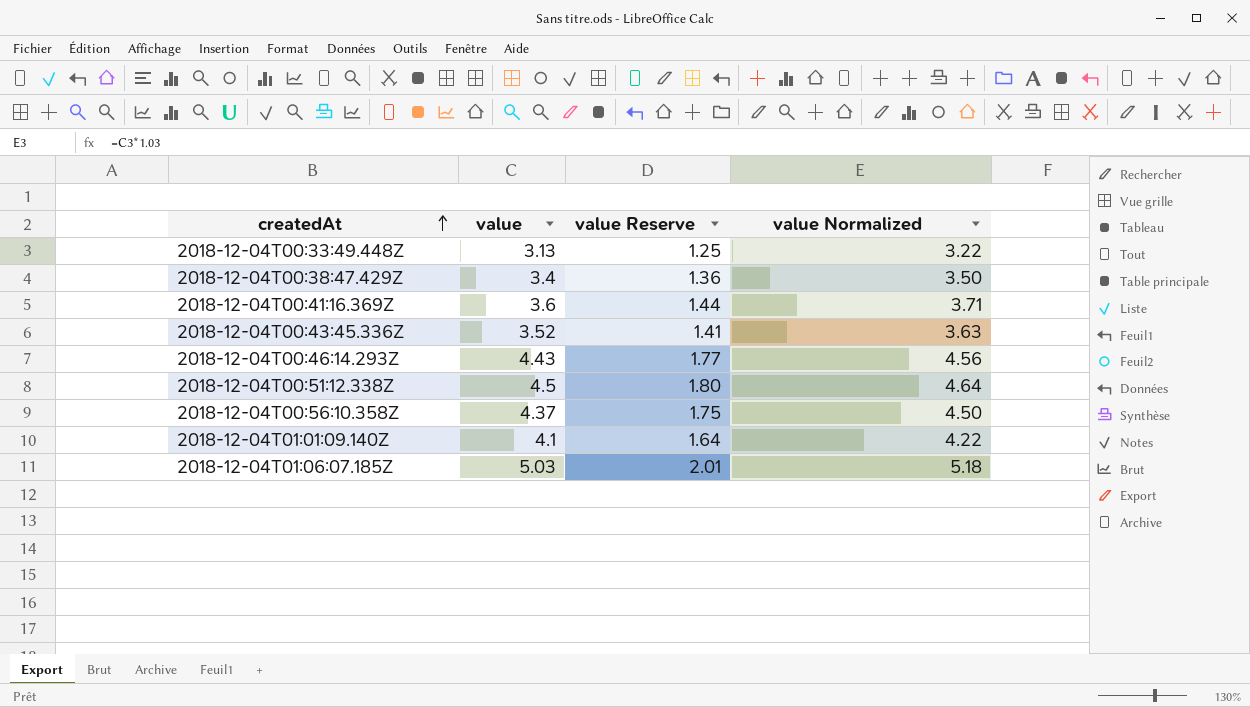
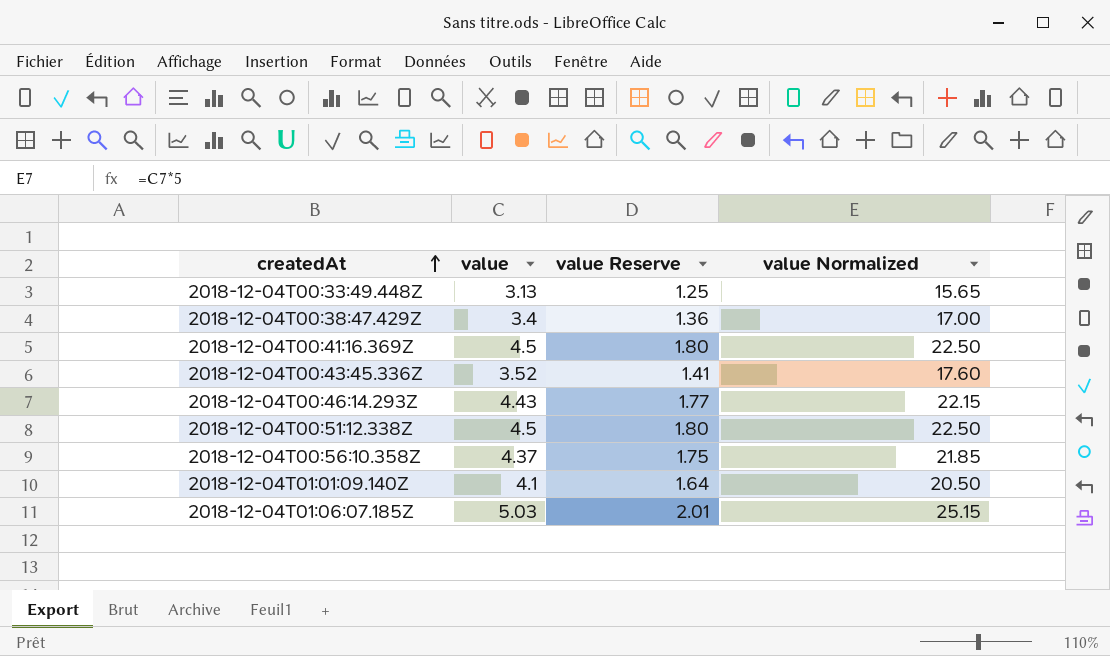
column value Normalized | formula: [value] * 1.03 -> [value] * 5
2018-12-04T00:41:16.369Z | value: 3.6 -> 4.5
2018-12-04T00:41:16.369Z | value Reserve: 1.44 -> 1.80

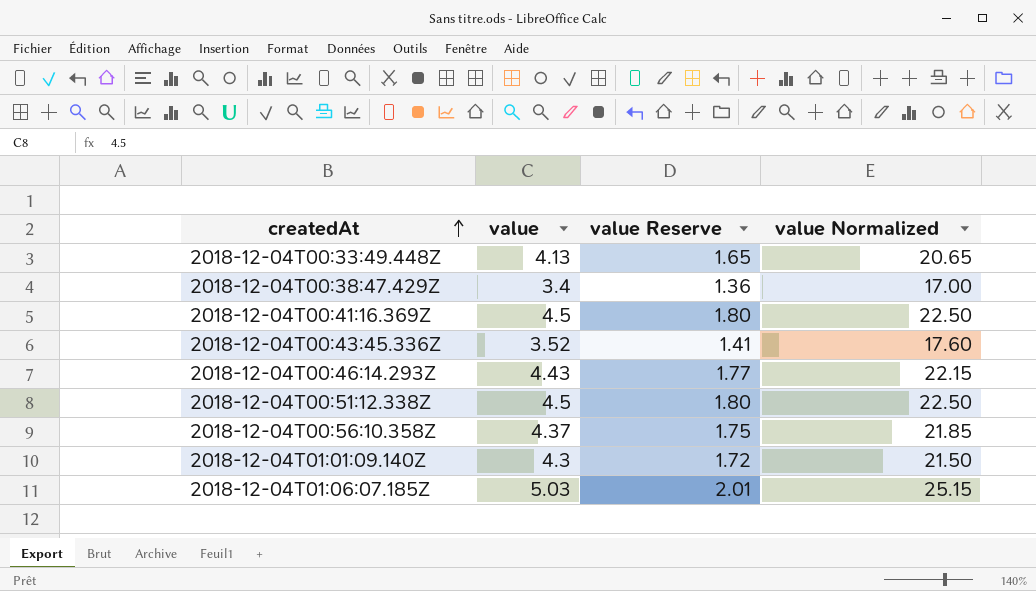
2018-12-04T00:33:49.448Z | value: 3.13 -> 4.13
2018-12-04T00:33:49.448Z | value Reserve: 1.25 -> 1.65
2018-12-04T00:33:49.448Z | value Normalized: 15.65 -> 20.65
2018-12-04T01:01:09.140Z | value: 4.1 -> 4.3
2018-12-04T01:01:09.140Z | value Reserve: 1.64 -> 1.72
2018-12-04T01:01:09.140Z | value Normalized: 20.50 -> 21.50

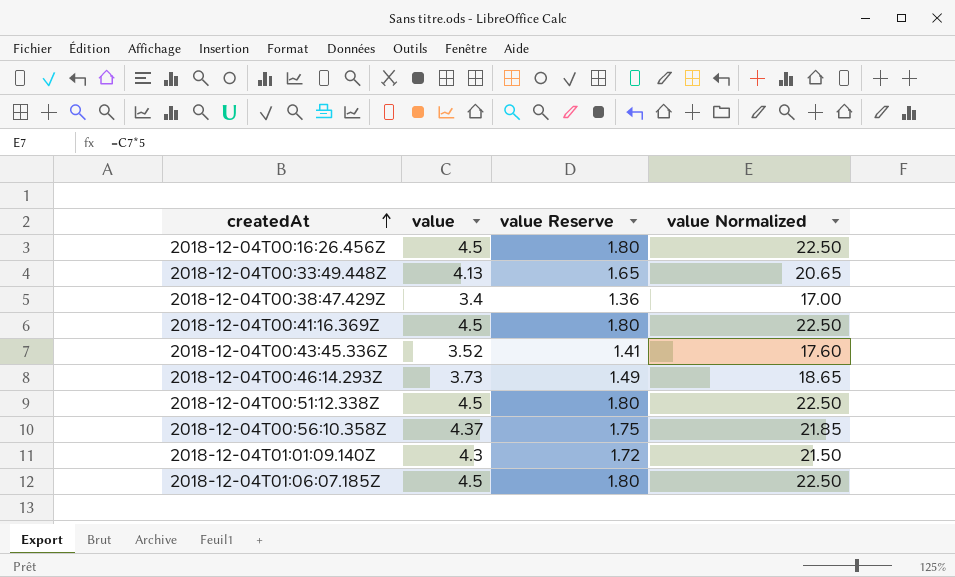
row 2018-12-04T00:16:26.456Z: none -> 4.5 | 1.80 | 22.50
2018-12-04T00:46:14.293Z | value: 4.43 -> 3.73
2018-12-04T00:46:14.293Z | value Reserve: 1.77 -> 1.49
2018-12-04T00:46:14.293Z | value Normalized: 22.15 -> 18.65
2018-12-04T01:06:07.185Z | value: 5.03 -> 4.5
2018-12-04T01:06:07.185Z | value Reserve: 2.01 -> 1.80
2018-12-04T01:06:07.185Z | value Normalized: 25.15 -> 22.50

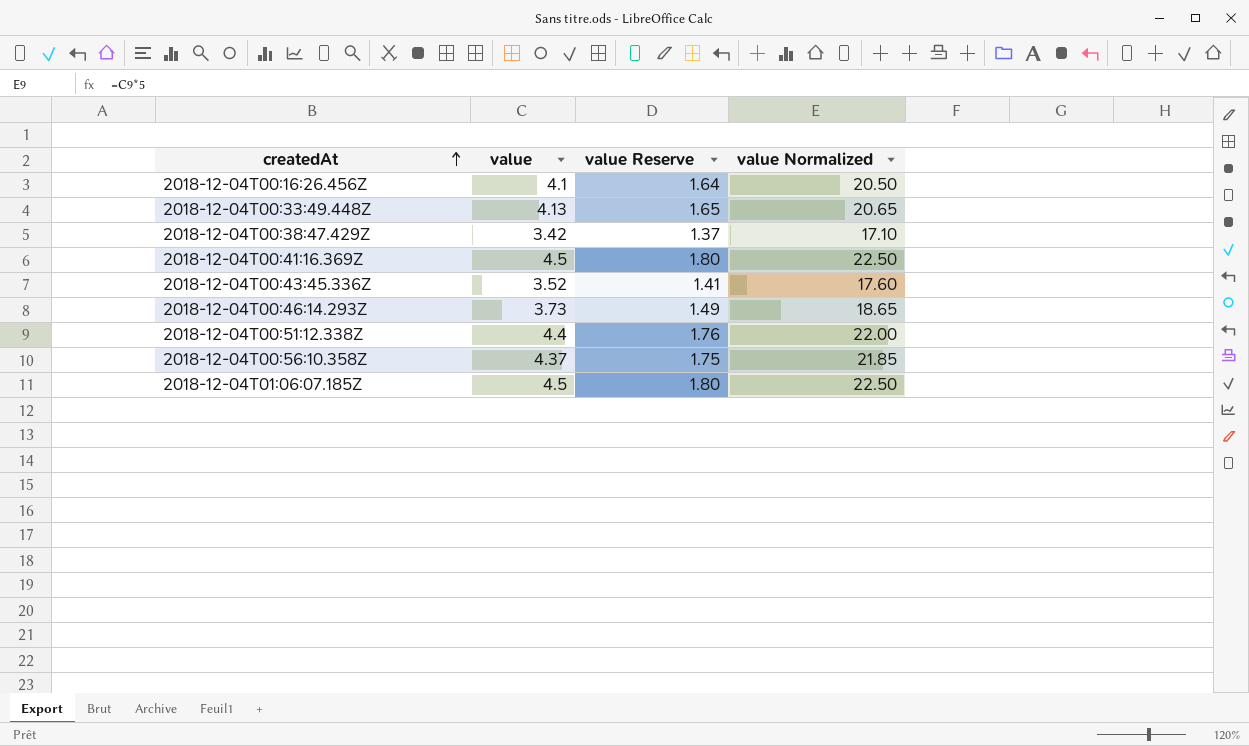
row 2018-12-04T01:01:09.140Z: 4.3 | 1.72 | 21.50 -> none
2018-12-04T00:16:26.456Z | value: 4.5 -> 4.1
2018-12-04T00:16:26.456Z | value Reserve: 1.80 -> 1.64
2018-12-04T00:16:26.456Z | value Normalized: 22.50 -> 20.50
2018-12-04T00:38:47.429Z | value: 3.4 -> 3.42
2018-12-04T00:38:47.429Z | value Reserve: 1.36 -> 1.37
2018-12-04T00:38:47.429Z | value Normalized: 17.00 -> 17.10
2018-12-04T00:51:12.338Z | value: 4.5 -> 4.4
2018-12-04T00:51:12.338Z | value Reserve: 1.80 -> 1.76
2018-12-04T00:51:12.338Z | value Normalized: 22.50 -> 22.00

